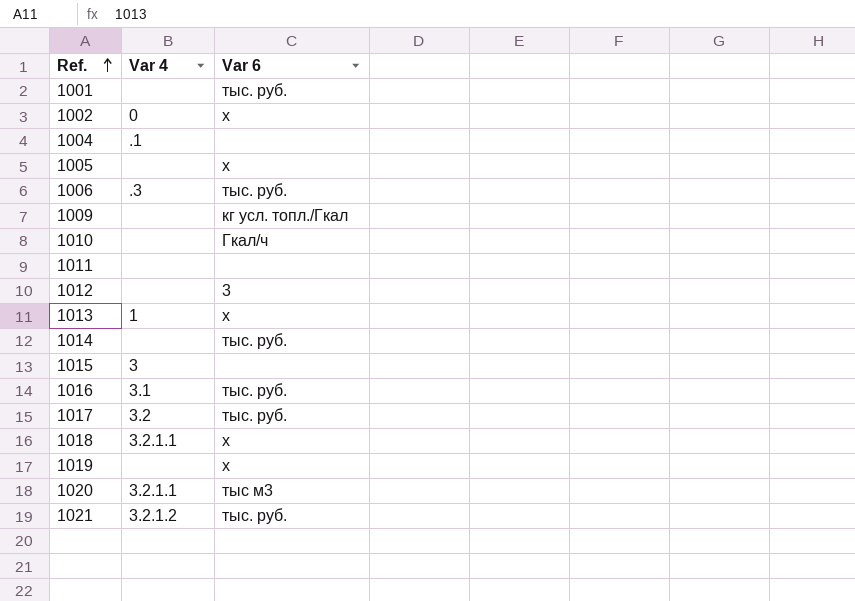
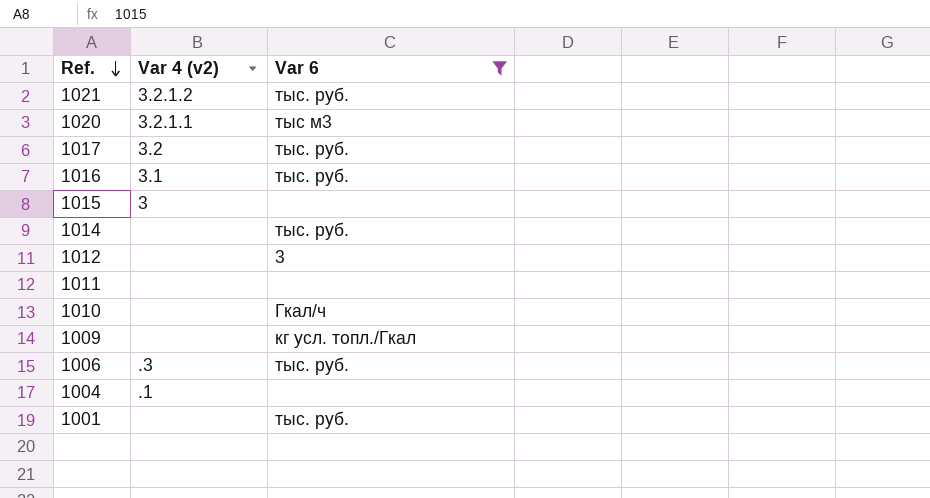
filter: none -> Var 6 != х
row order: Ref. ascending -> Ref. descending
column name: Var 4 -> Var 4 (v2)

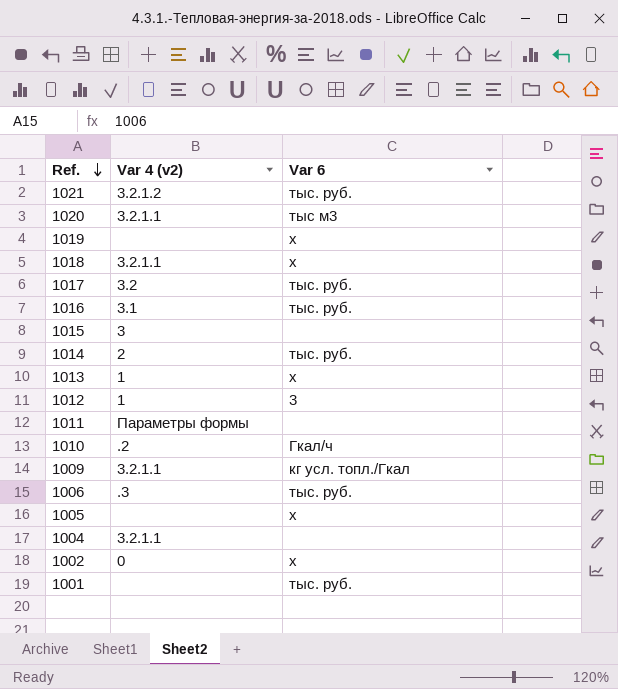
filter: Var 6 != х -> none
1014 | Var 4 (v2): none -> 2
1012 | Var 4 (v2): none -> 1
1011 | Var 4 (v2): none -> Параметры формы
1010 | Var 4 (v2): none -> .2
1009 | Var 4 (v2): none -> 3.2.1.1
1004 | Var 4 (v2): .1 -> 3.2.1.1

